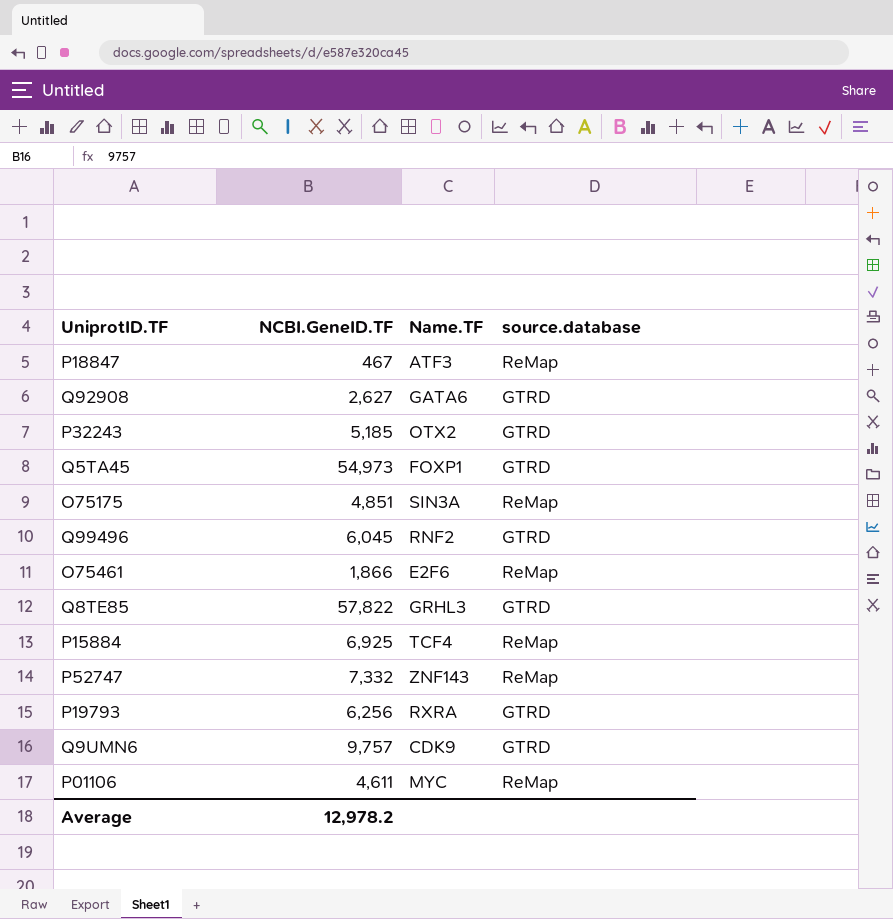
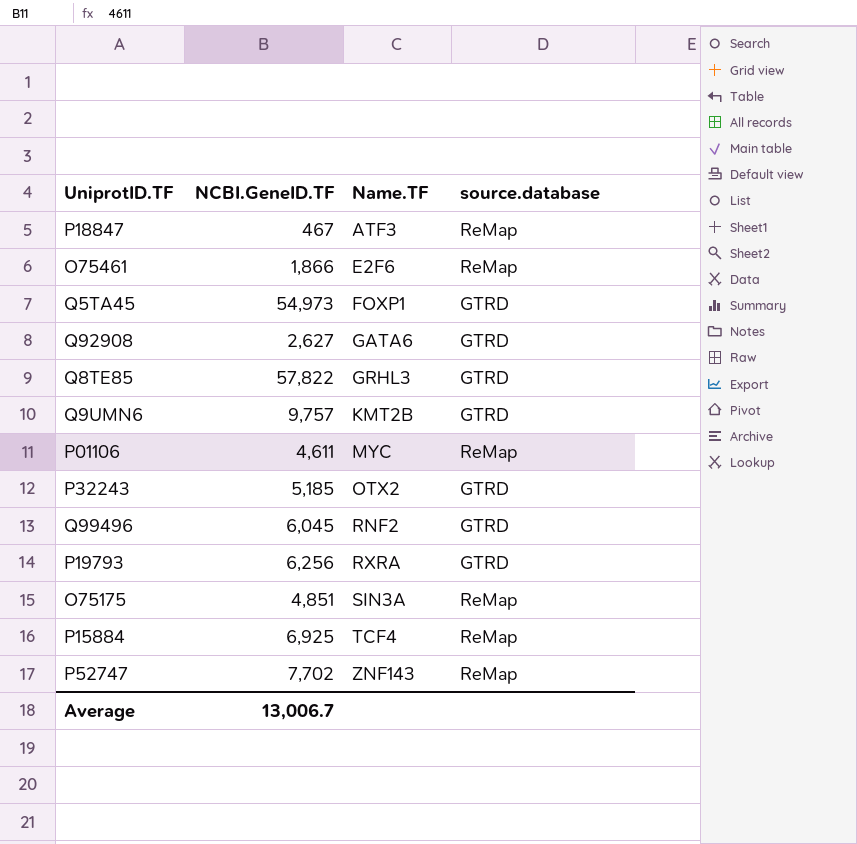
row order: none -> Name.TF ascending
Q9UMN6 | Name.TF: CDK9 -> KMT2B
P52747 | NCBI.GeneID.TF: 7,332 -> 7,702
Average | NCBI.GeneID.TF: 12,978.2 -> 13,006.7

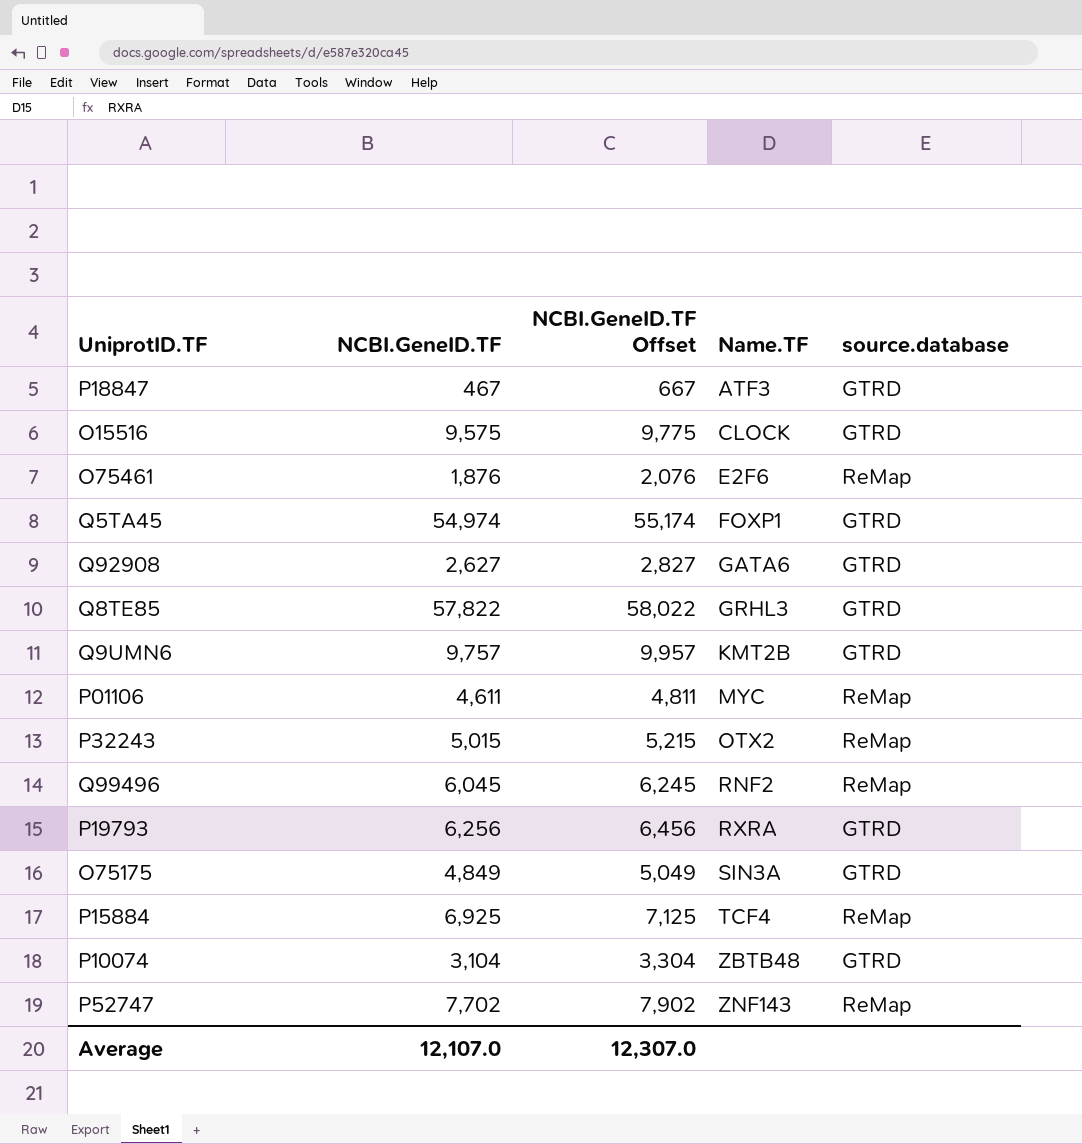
column NCBI.GeneID.TF Offset | formula: none -> [NCBI.GeneID.TF] + 200
P18847 | source.database: ReMap -> GTRD
row O15516: none -> 9,575 | 9,775 | CLOCK | GTRD
O75461 | NCBI.GeneID.TF: 1,866 -> 1,876
Q5TA45 | NCBI.GeneID.TF: 54,973 -> 54,974
P32243 | NCBI.GeneID.TF: 5,185 -> 5,015
P32243 | source.database: GTRD -> ReMap
Q99496 | source.database: GTRD -> ReMap
O75175 | NCBI.GeneID.TF: 4,851 -> 4,849
O75175 | source.database: ReMap -> GTRD
row P10074: none -> 3,104 | 3,304 | ZBTB48 | GTRD
Average | NCBI.GeneID.TF: 13,006.7 -> 12,107.0

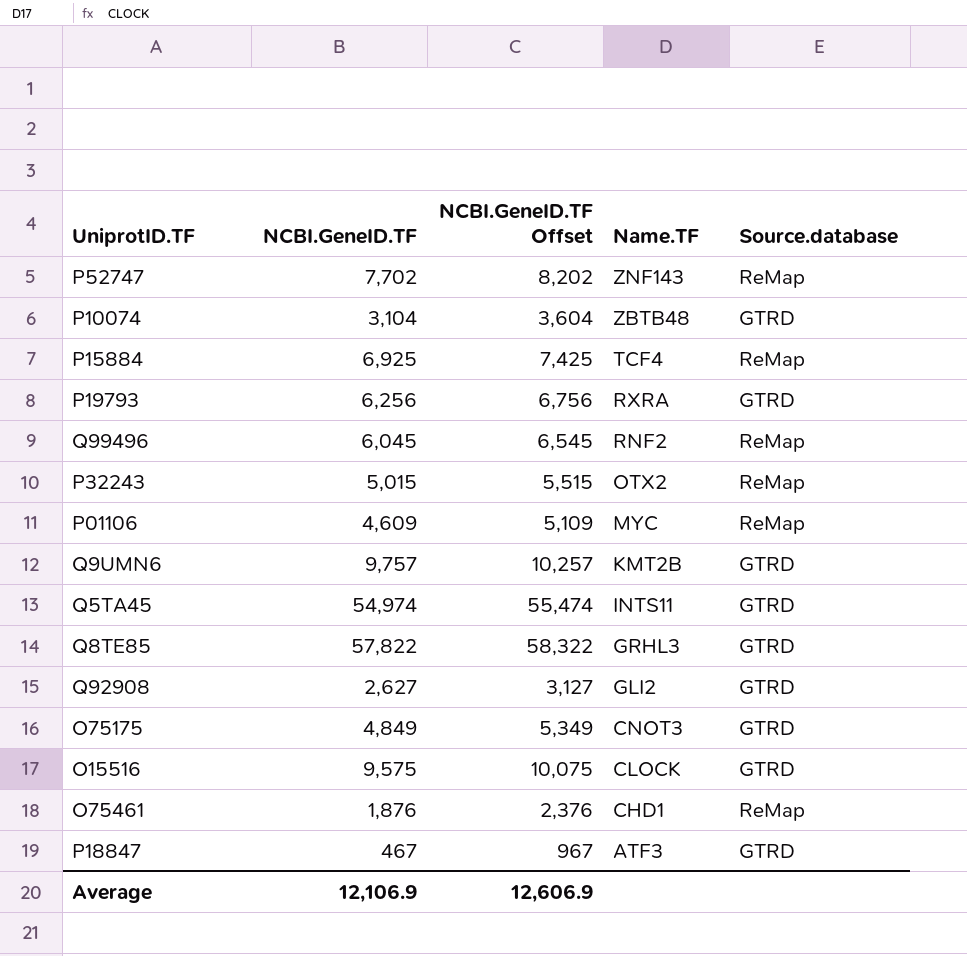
row order: Name.TF ascending -> Name.TF descending
column NCBI.GeneID.TF Offset | formula: [NCBI.GeneID.TF] + 200 -> [NCBI.GeneID.TF] + 500
column name: source.database -> Source.database
P01106 | NCBI.GeneID.TF: 4,611 -> 4,609
Q5TA45 | Name.TF: FOXP1 -> INTS11
Q92908 | Name.TF: GATA6 -> GLI2
O75175 | Name.TF: SIN3A -> CNOT3
O75461 | Name.TF: E2F6 -> CHD1
Average | NCBI.GeneID.TF: 12,107.0 -> 12,106.9
Average | NCBI.GeneID.TF Offset: 12,307.0 -> 12,606.9

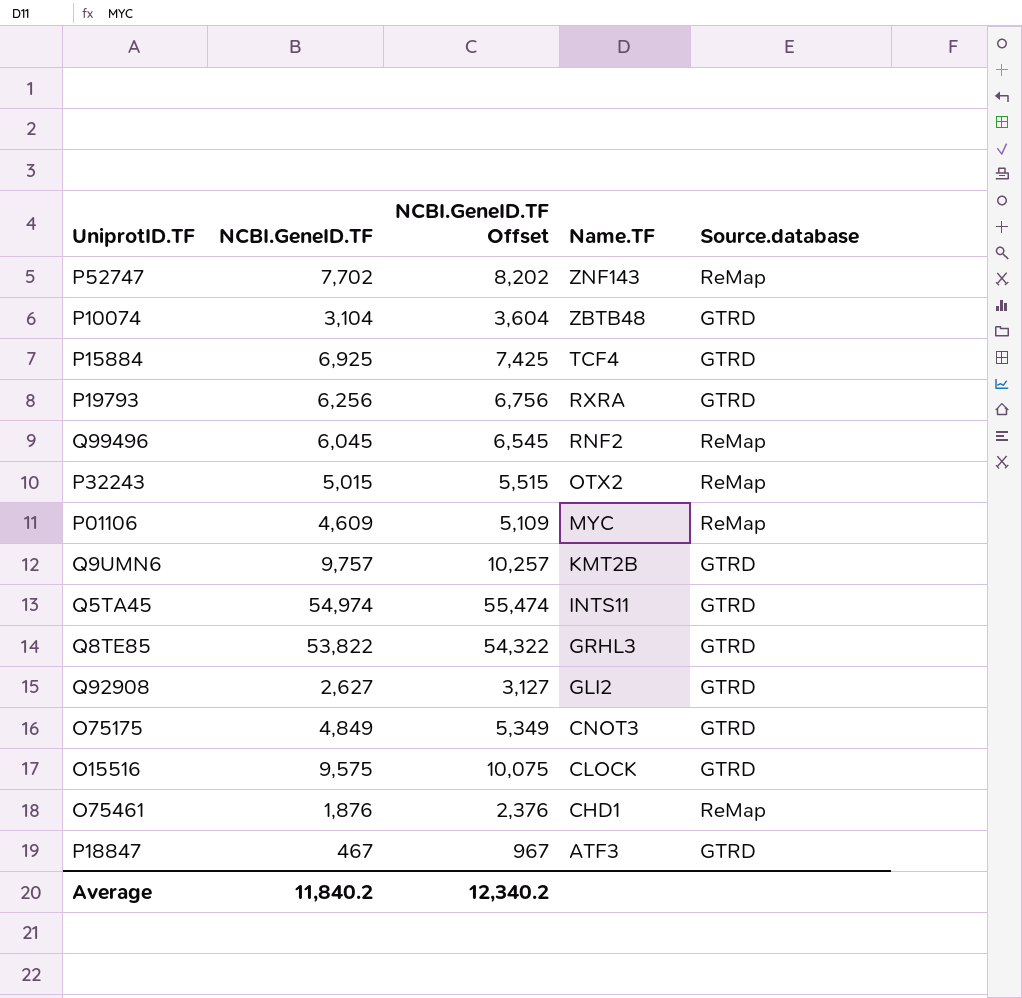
P15884 | Source.database: ReMap -> GTRD
Q8TE85 | NCBI.GeneID.TF: 57,822 -> 53,822
Q8TE85 | NCBI.GeneID.TF Offset: 58,322 -> 54,322
Average | NCBI.GeneID.TF: 12,106.9 -> 11,840.2
Average | NCBI.GeneID.TF Offset: 12,606.9 -> 12,340.2

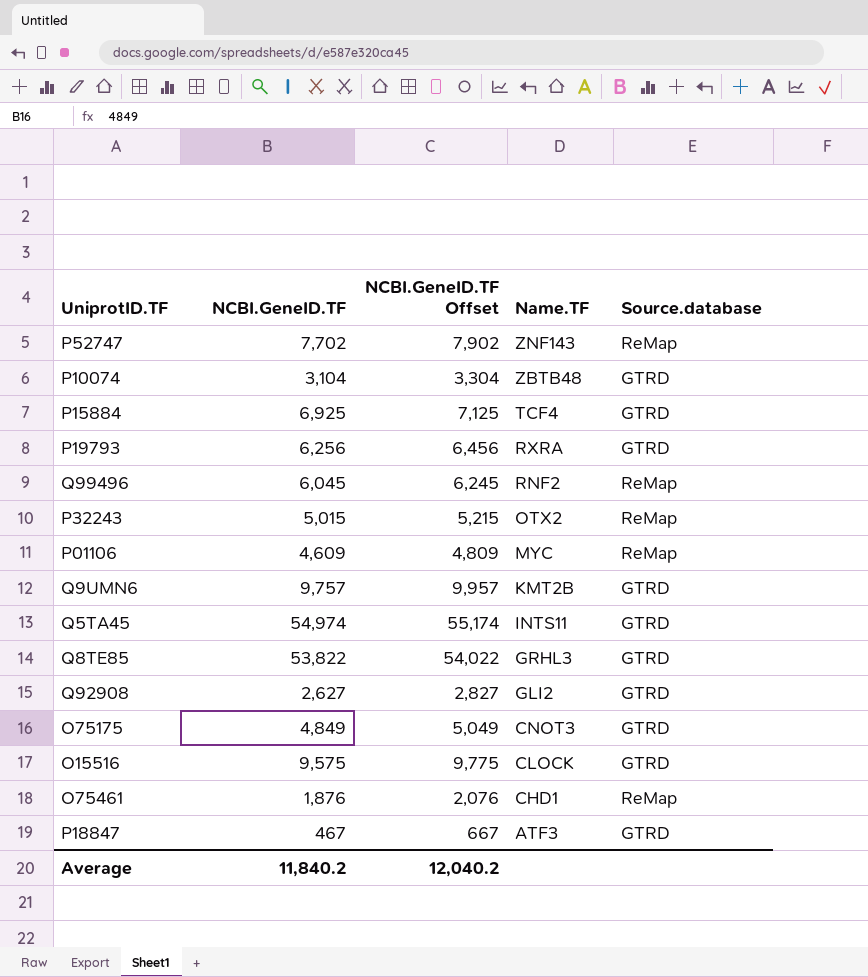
column NCBI.GeneID.TF Offset | formula: [NCBI.GeneID.TF] + 500 -> [NCBI.GeneID.TF] + 200
Average | NCBI.GeneID.TF Offset: 12,340.2 -> 12,040.2

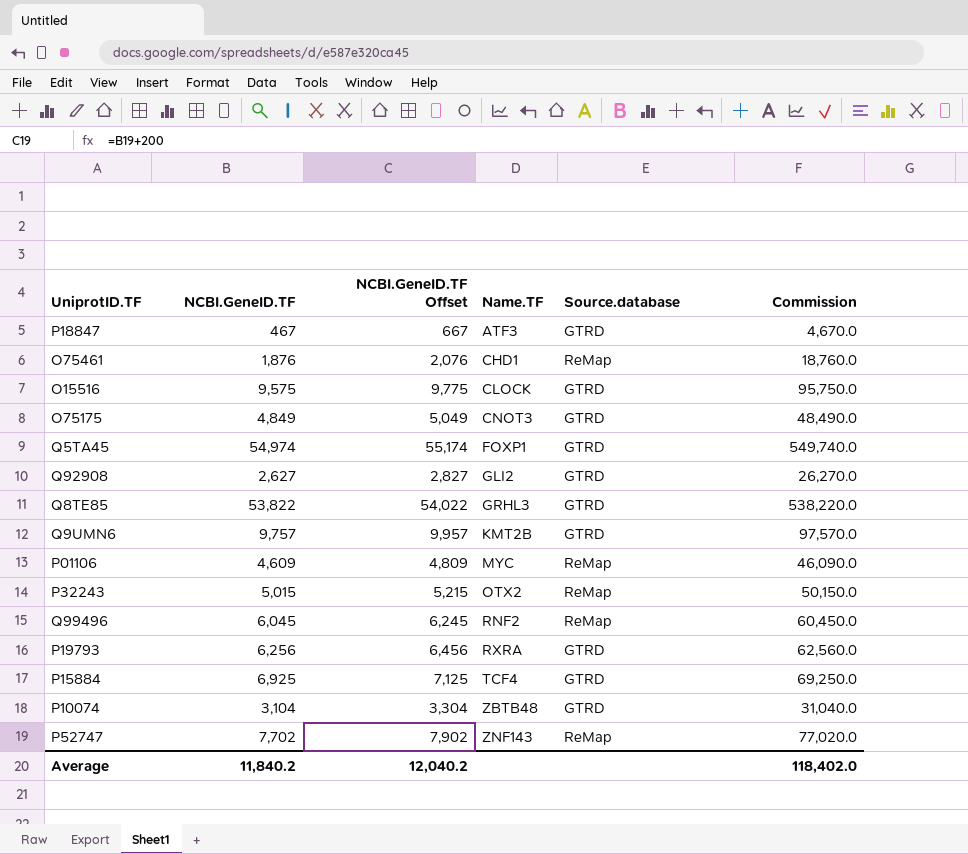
row order: Name.TF descending -> Name.TF ascending
column Commission | formula: none -> [NCBI.GeneID.TF] * 10
Q5TA45 | Name.TF: INTS11 -> FOXP1

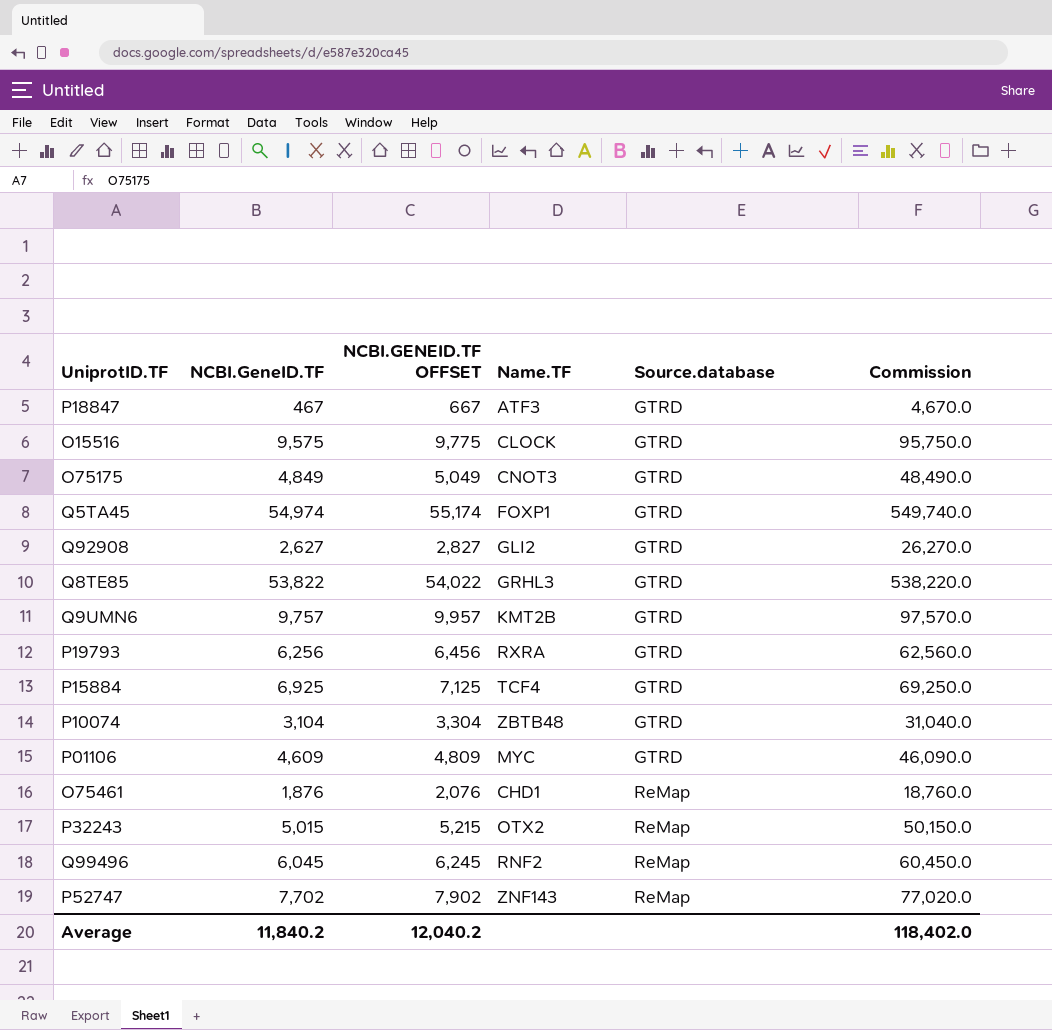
row order: Name.TF ascending -> Source.database ascending
column name: NCBI.GeneID.TF Offset -> NCBI.GENEID.TF OFFSET
P01106 | Source.database: ReMap -> GTRD

